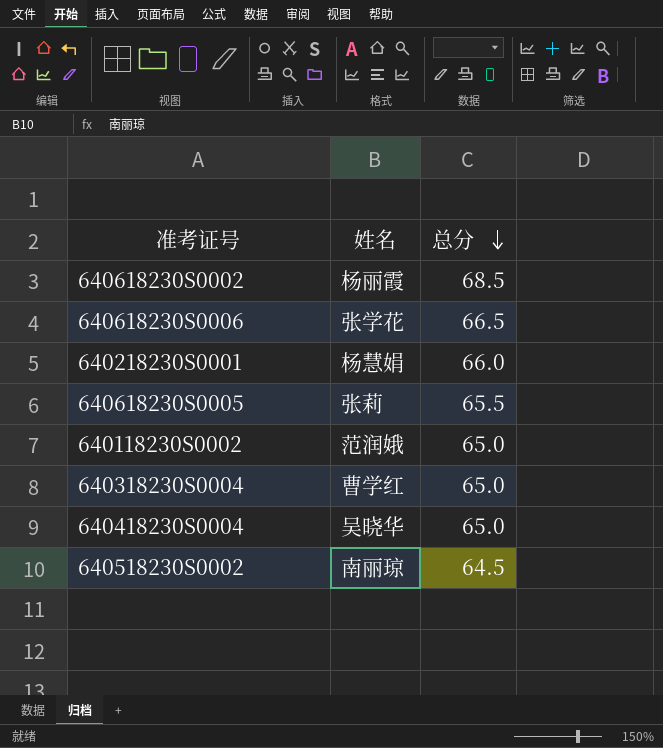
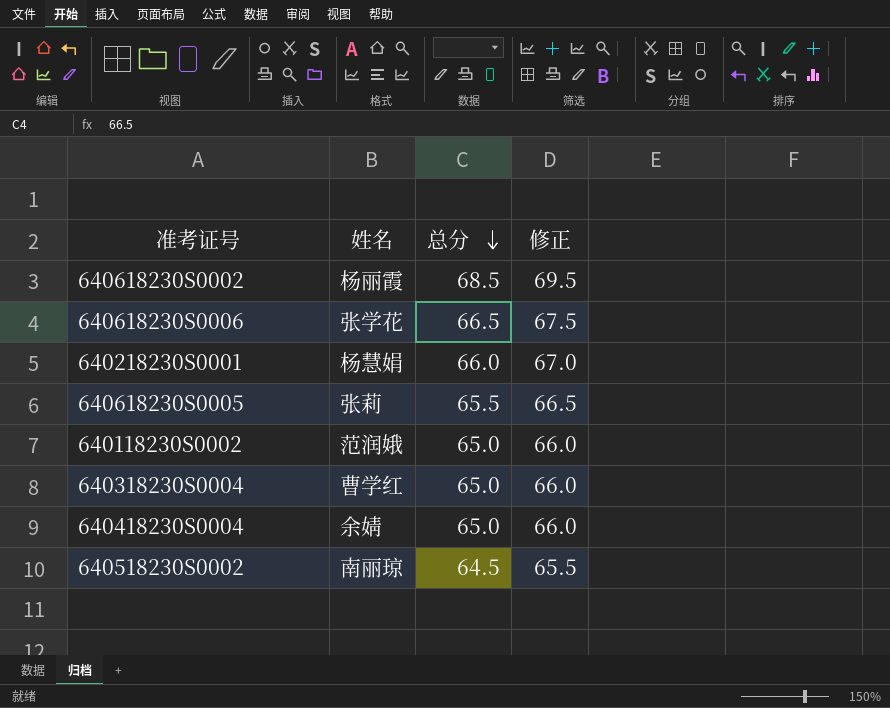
column 修正 | formula: none -> [总分] + 1
640418230S0004 | 姓名: 吴晓华 -> 余婧

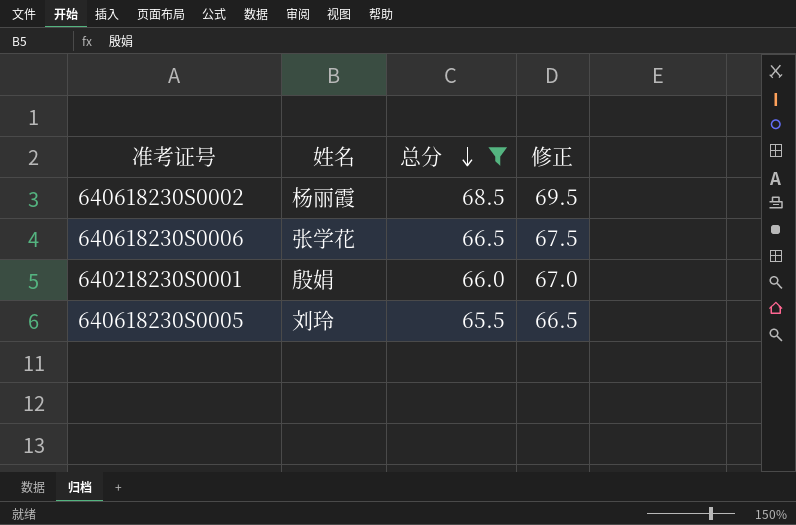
filter: none -> 总分 >= 65.5
640218230S0001 | 姓名: 杨慧娟 -> 殷娟
640618230S0005 | 姓名: 张莉 -> 刘玲

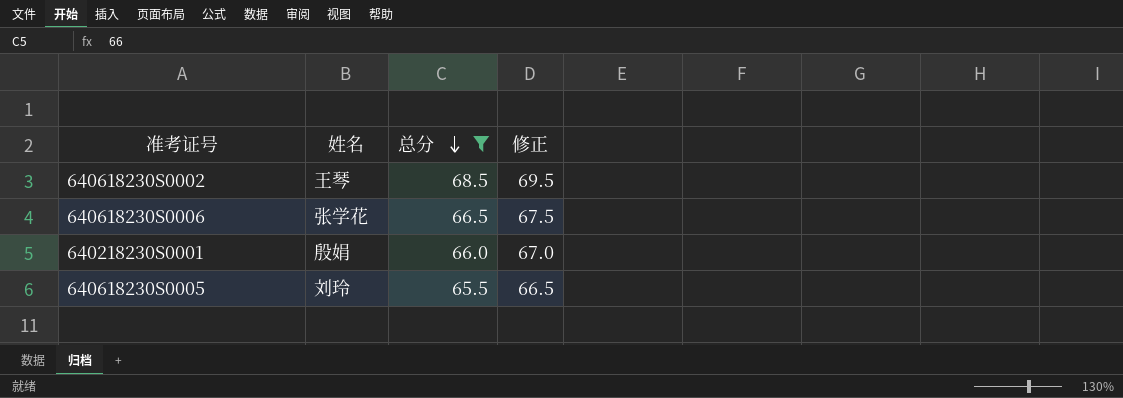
640618230S0002 | 姓名: 杨丽霞 -> 王琴

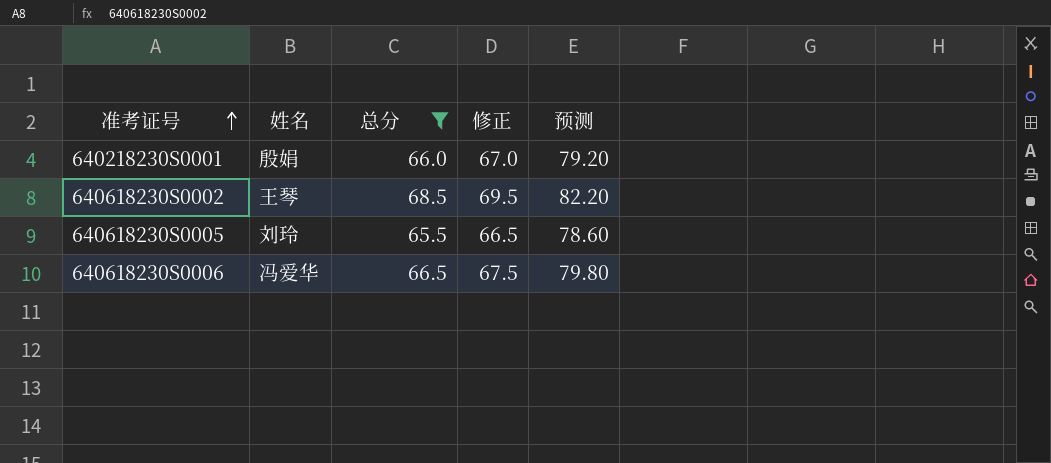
row order: 总分 descending -> 准考证号 ascending
column 预测 | formula: none -> [总分] * 1.2
640618230S0006 | 姓名: 张学花 -> 冯爱华

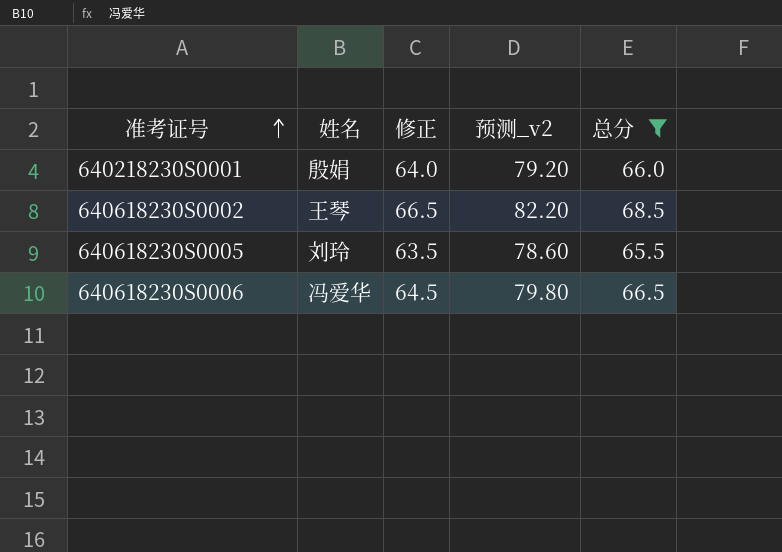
column 修正 | formula: [总分] + 1 -> [总分] - 2
column name: 预测 -> 预测_v2
column 总分 | position: 3 -> 5

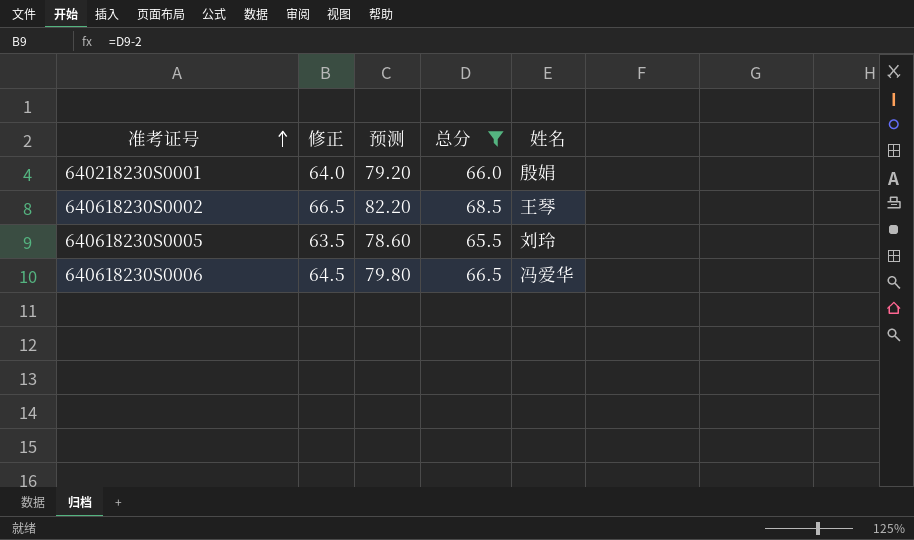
column name: 预测_v2 -> 预测
column 姓名 | position: 2 -> 5

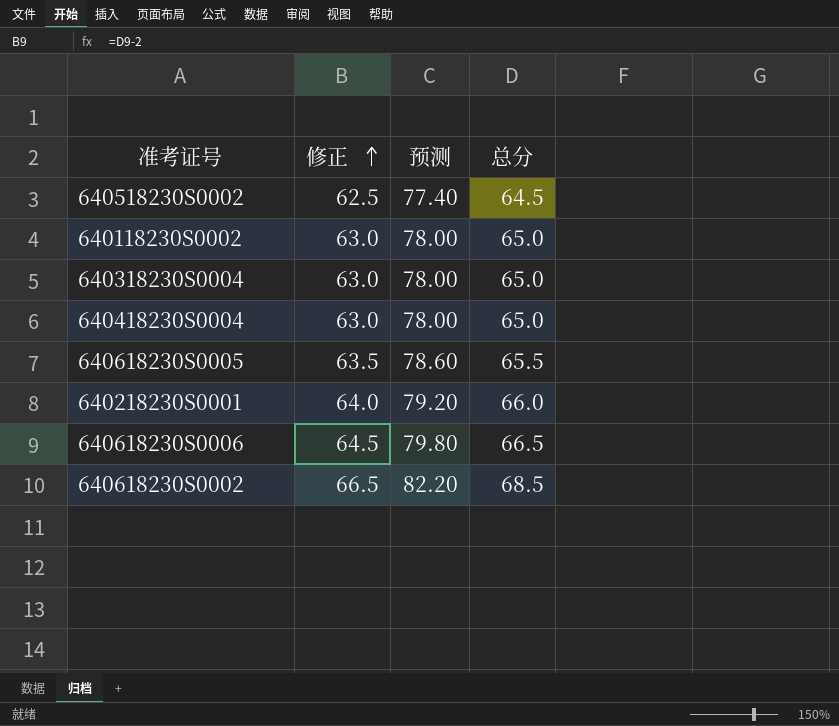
filter: 总分 >= 65.5 -> none
row order: 准考证号 ascending -> 修正 ascending
column 姓名 | position: 5 -> none

